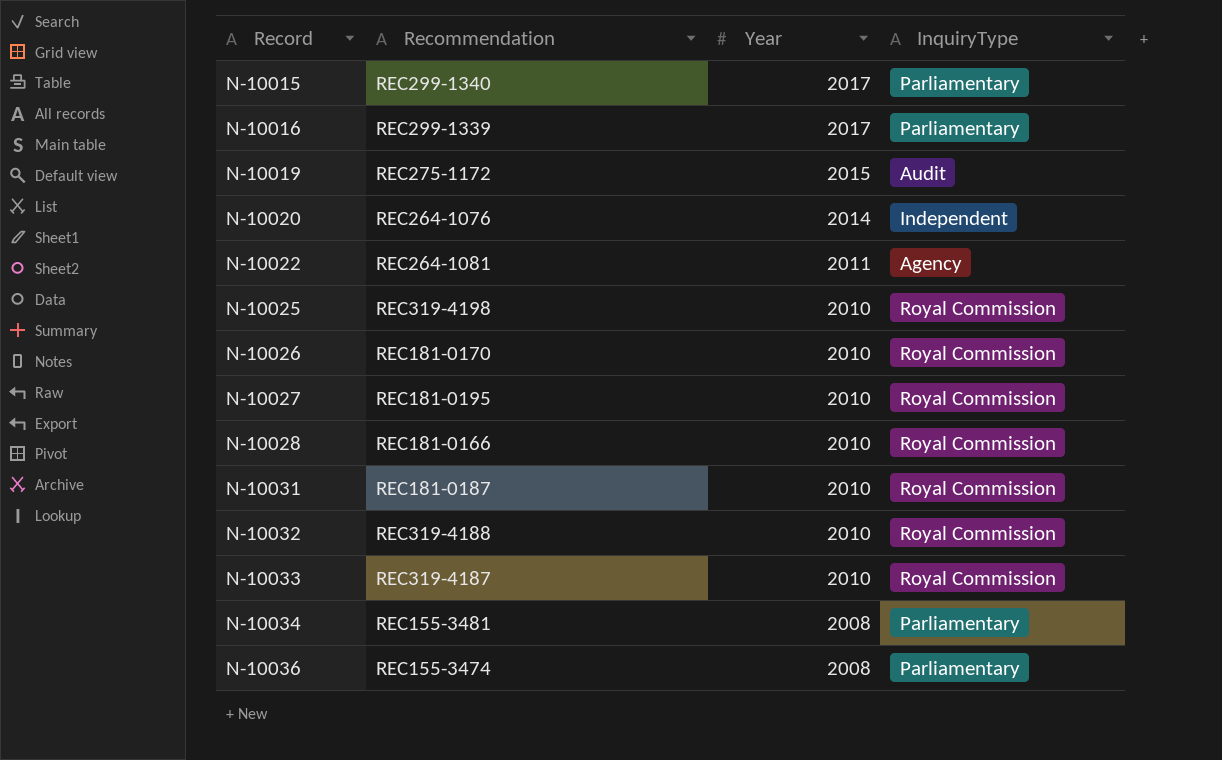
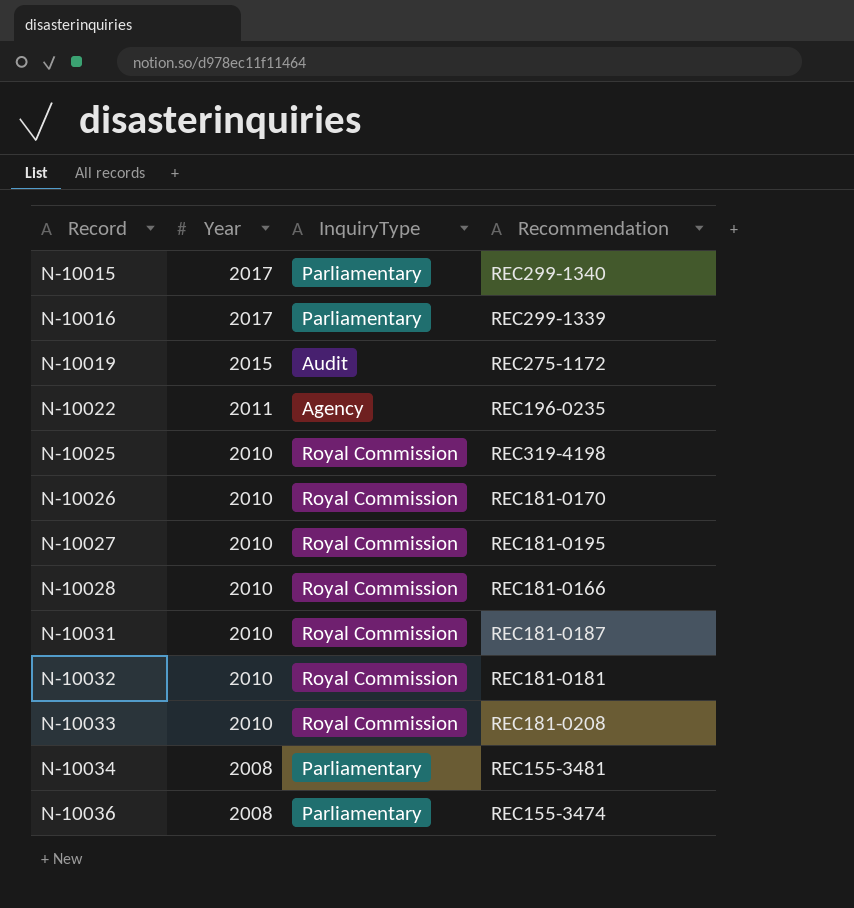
column Recommendation | position: 2 -> 4
row N-10020: REC264-1076 | 2014 | Independent -> none
N-10022 | Recommendation: REC264-1081 -> REC196-0235
N-10032 | Recommendation: REC319-4188 -> REC181-0181
N-10033 | Recommendation: REC319-4187 -> REC181-0208

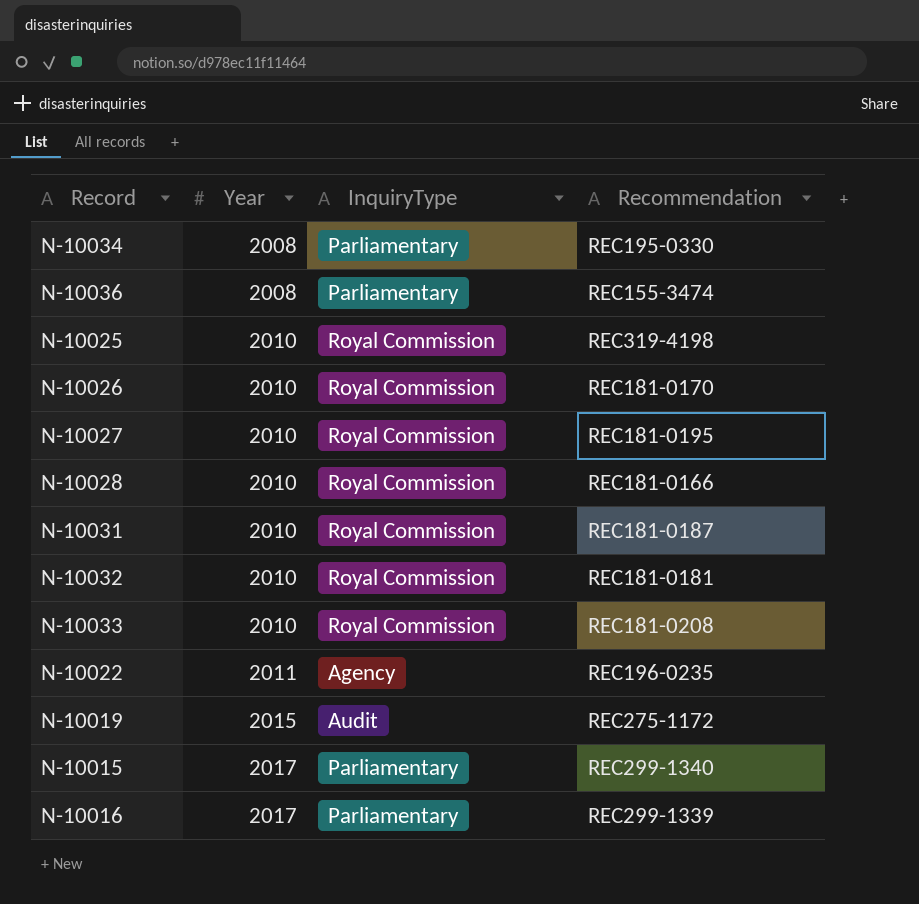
row order: Record ascending -> Year ascending
N-10034 | Recommendation: REC155-3481 -> REC195-0330

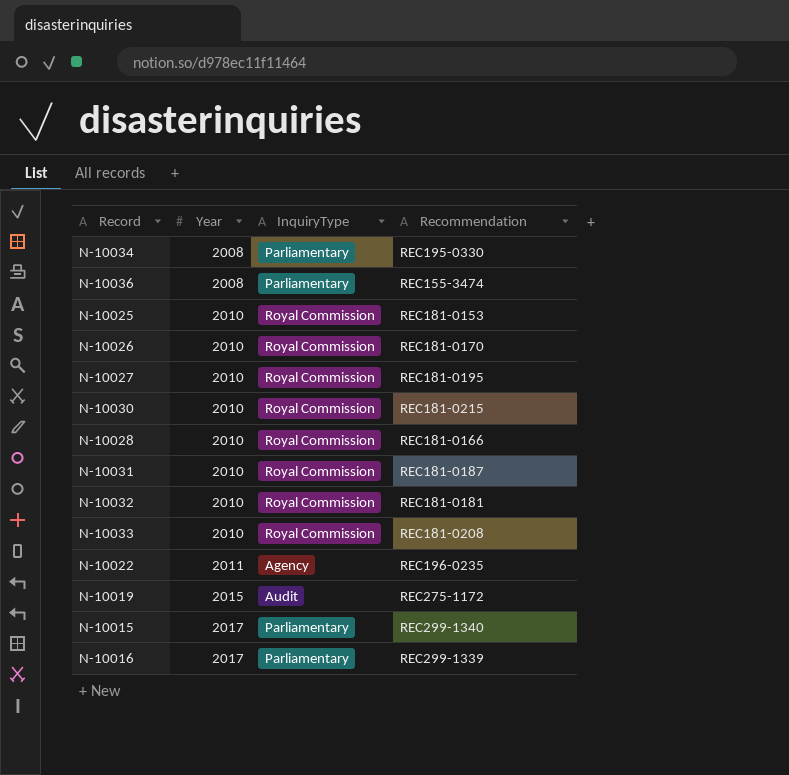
N-10025 | Recommendation: REC319-4198 -> REC181-0153
row N-10030: none -> 2010 | Royal Commission | REC181-0215

